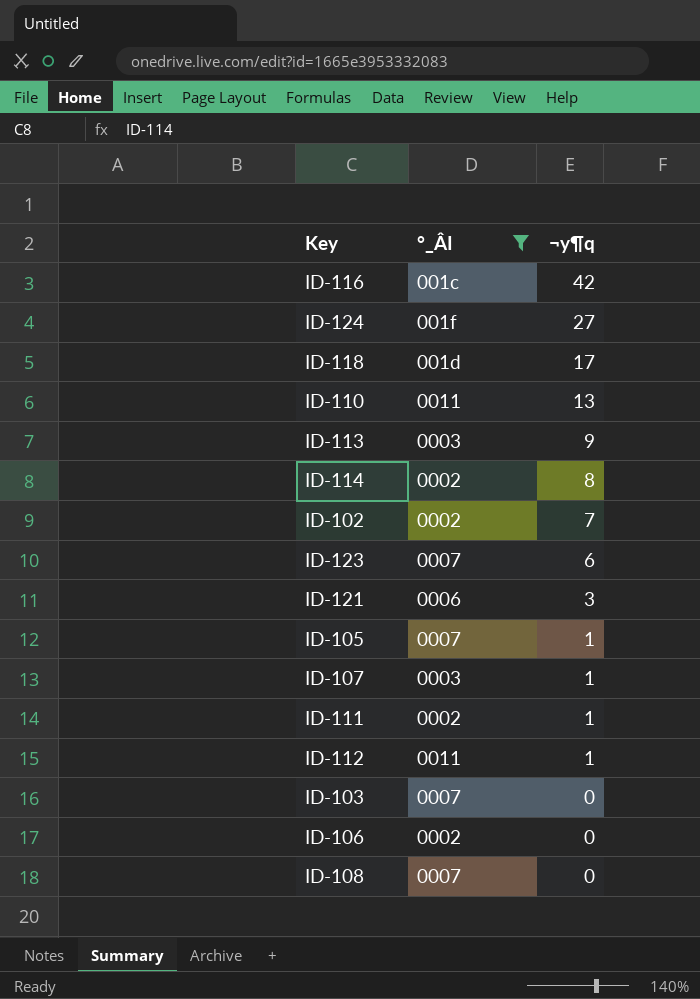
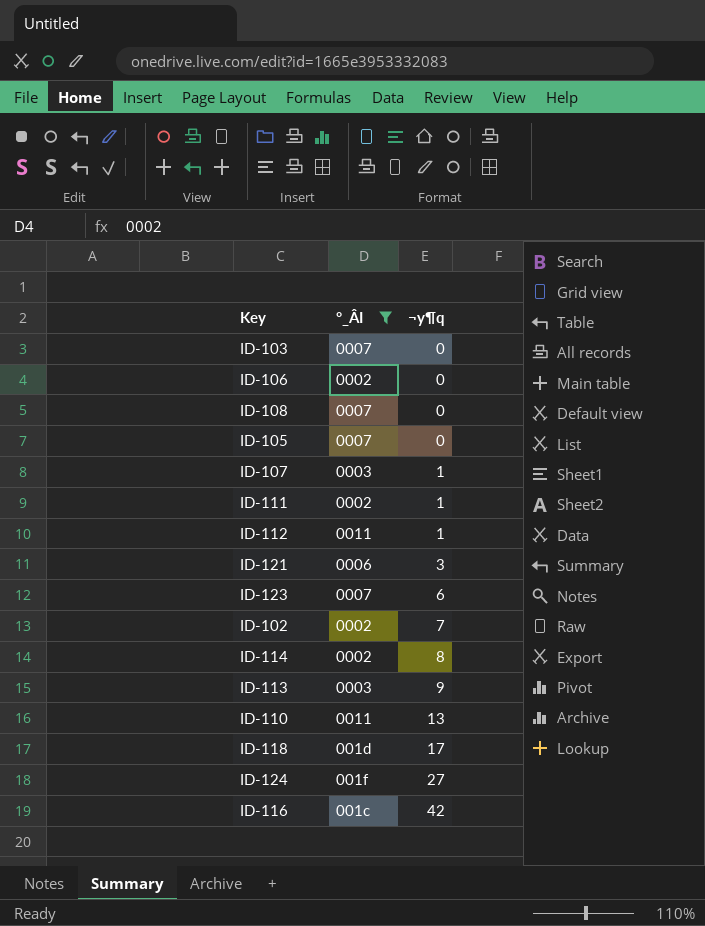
row order: ¬y¶q descending -> ¬y¶q ascending
ID-105 | ¬y¶q: 1 -> 0

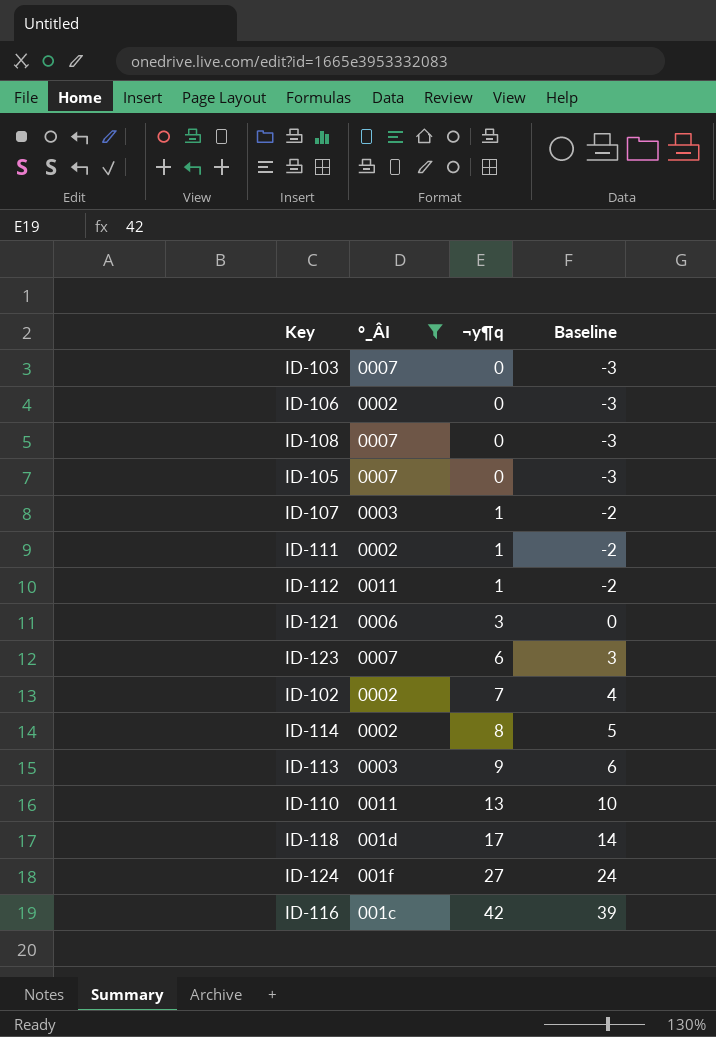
column Baseline | formula: none -> [¬y¶q] - 3

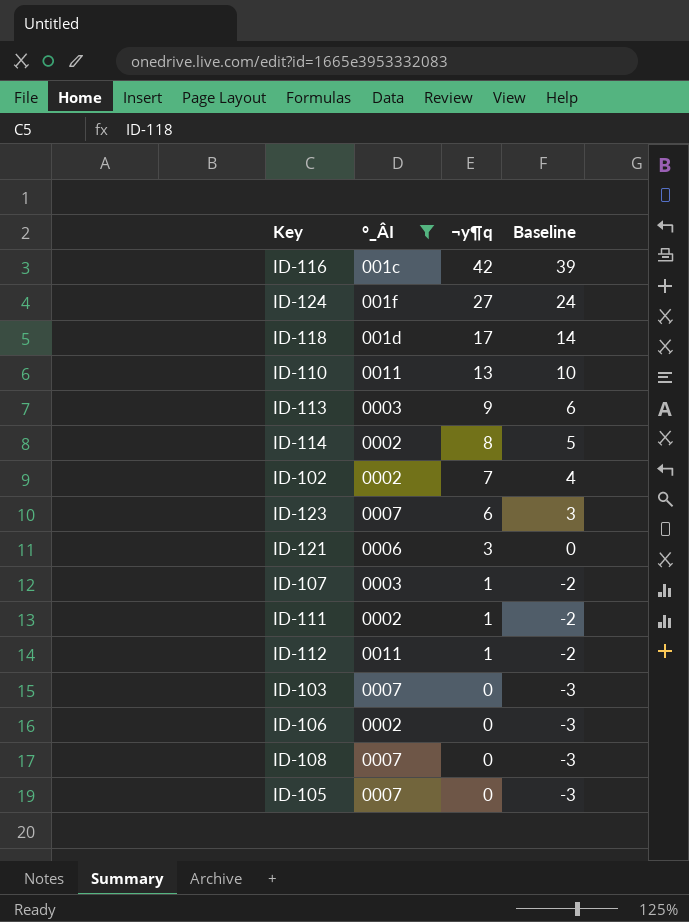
row order: ¬y¶q ascending -> ¬y¶q descending

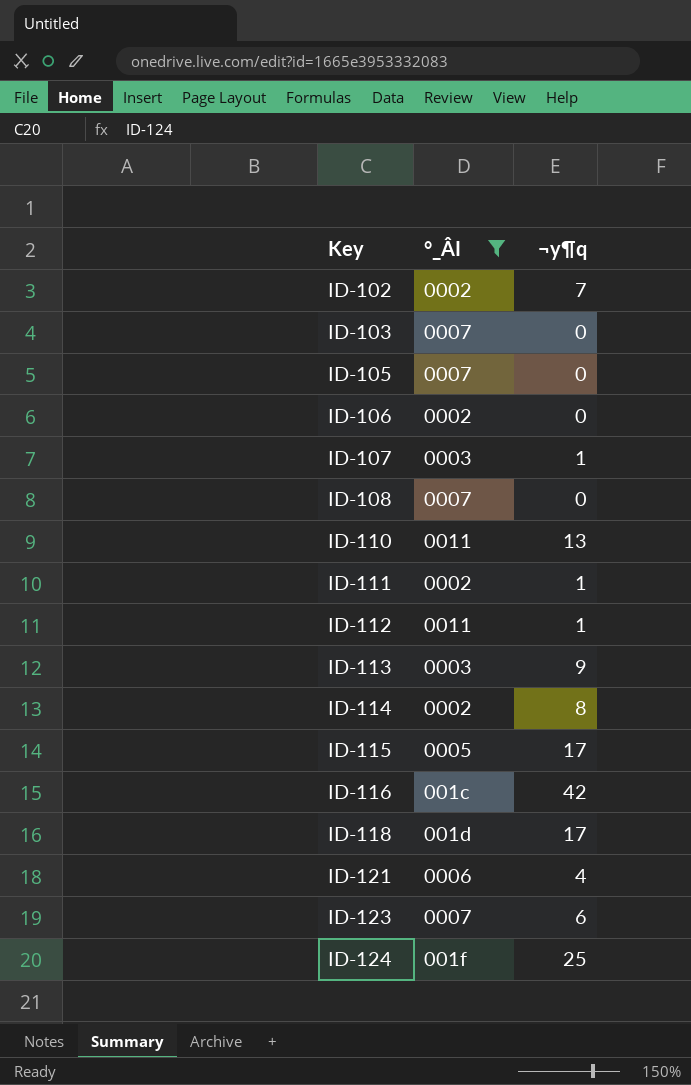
row order: ¬y¶q descending -> Key ascending
column Baseline | formula: [¬y¶q] - 3 -> none
row ID-115: none -> 0005 | 17
ID-121 | ¬y¶q: 3 -> 4
ID-124 | ¬y¶q: 27 -> 25

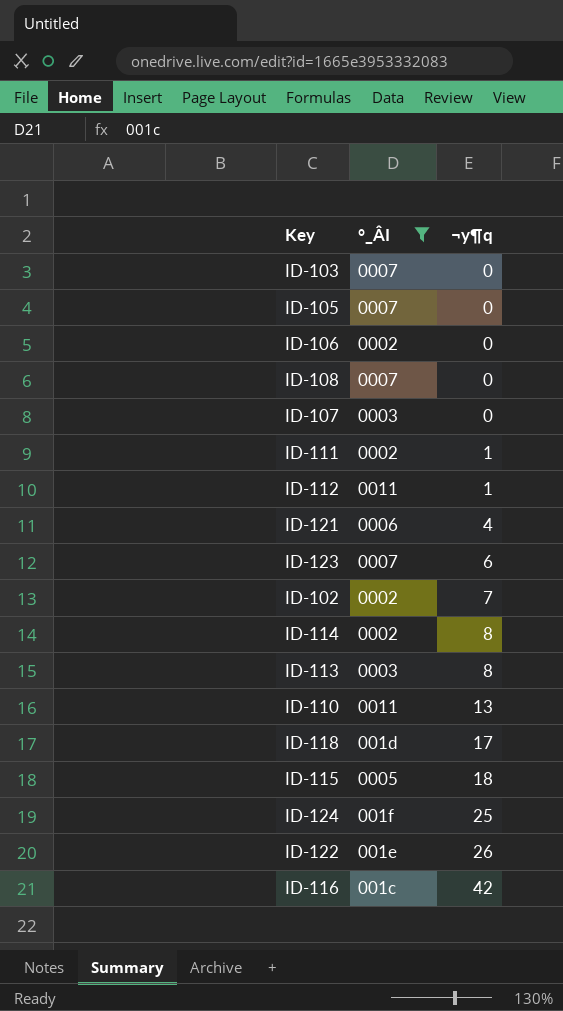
row order: Key ascending -> ¬y¶q ascending
ID-107 | ¬y¶q: 1 -> 0
ID-113 | ¬y¶q: 9 -> 8
ID-115 | ¬y¶q: 17 -> 18
row ID-122: none -> 001e | 26

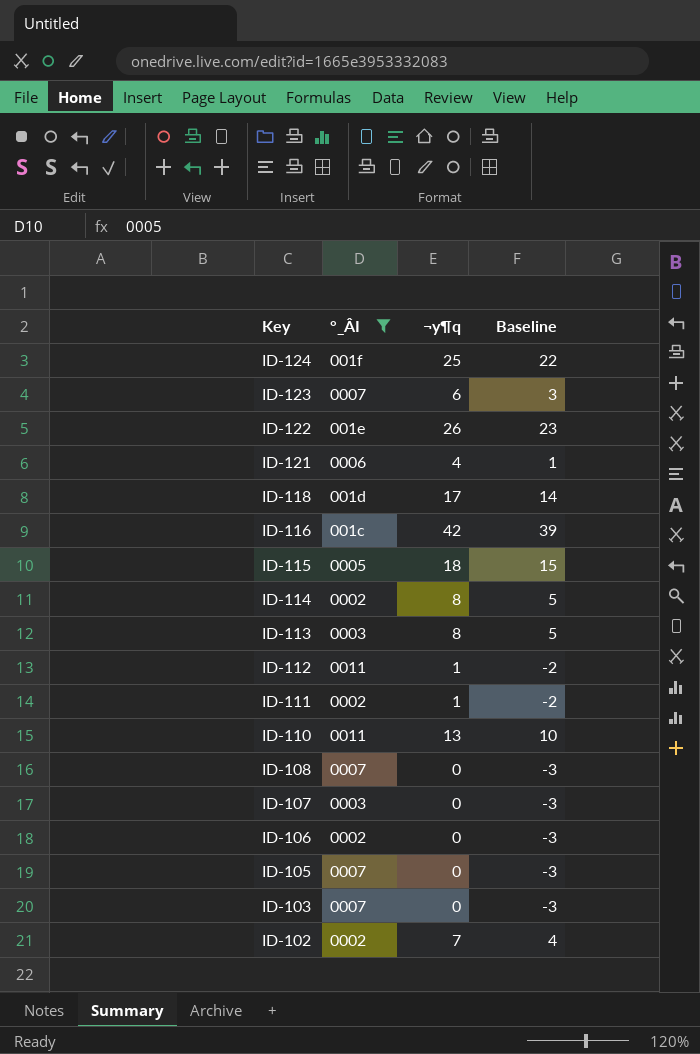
row order: ¬y¶q ascending -> Key descending
column Baseline | formula: none -> [¬y¶q] - 3

